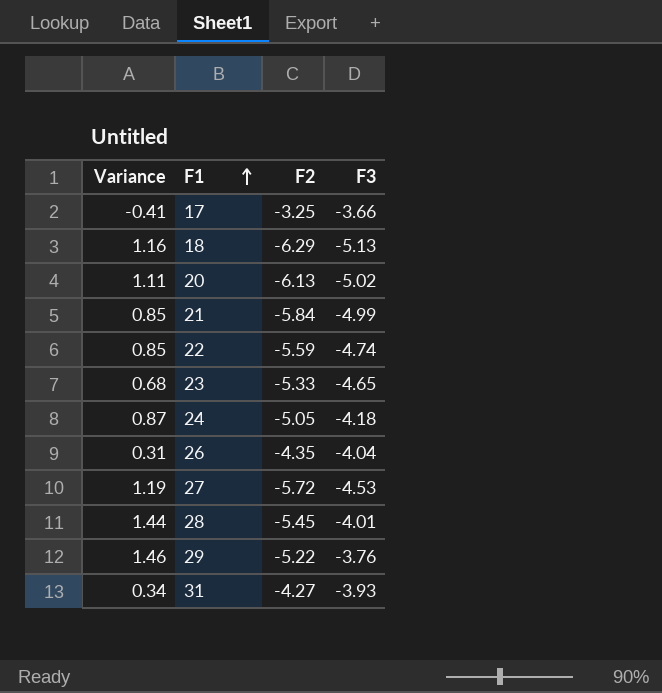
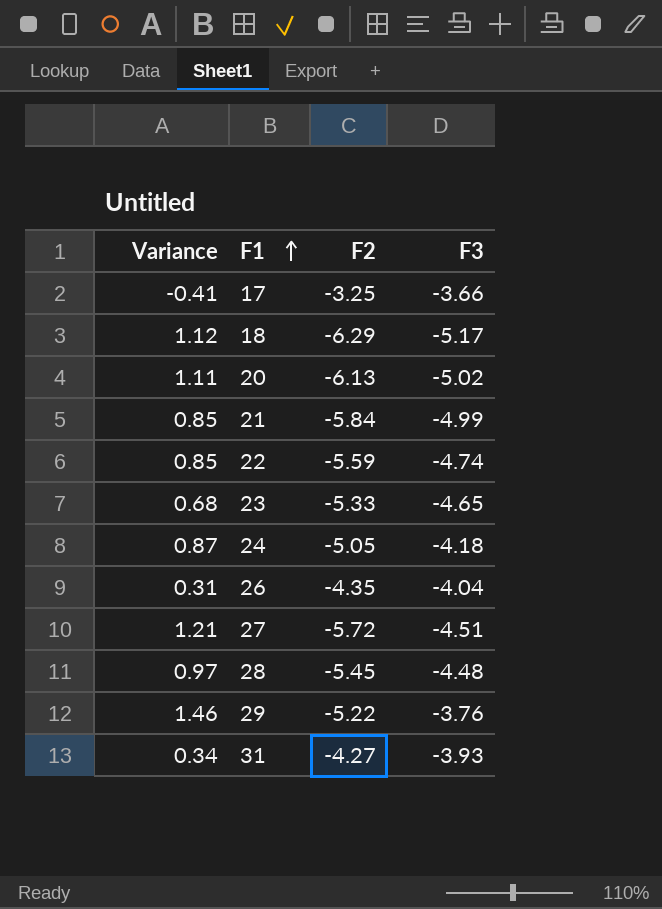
18 | Variance: 1.16 -> 1.12
18 | F3: -5.13 -> -5.17
27 | Variance: 1.19 -> 1.21
27 | F3: -4.53 -> -4.51
28 | Variance: 1.44 -> 0.97
28 | F3: -4.01 -> -4.48

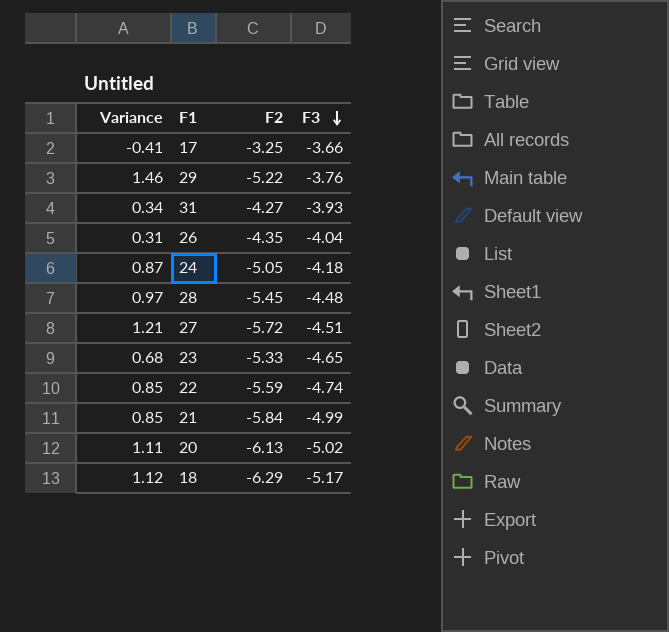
row order: F1 ascending -> F3 descending

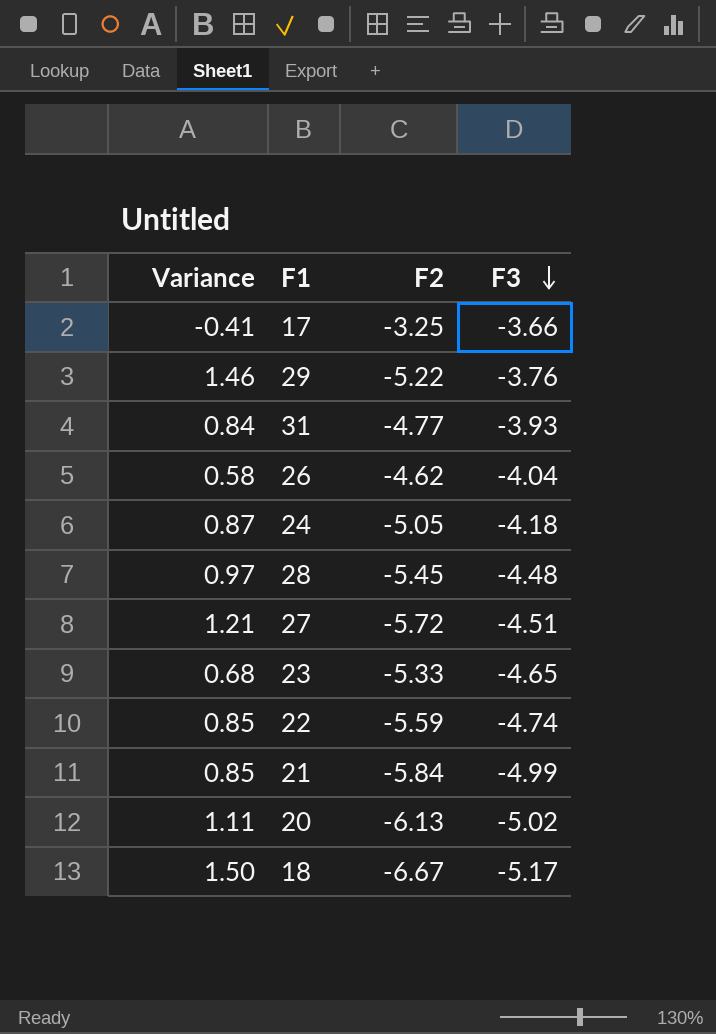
31 | Variance: 0.34 -> 0.84
31 | F2: -4.27 -> -4.77
26 | Variance: 0.31 -> 0.58
26 | F2: -4.35 -> -4.62
18 | Variance: 1.12 -> 1.50
18 | F2: -6.29 -> -6.67

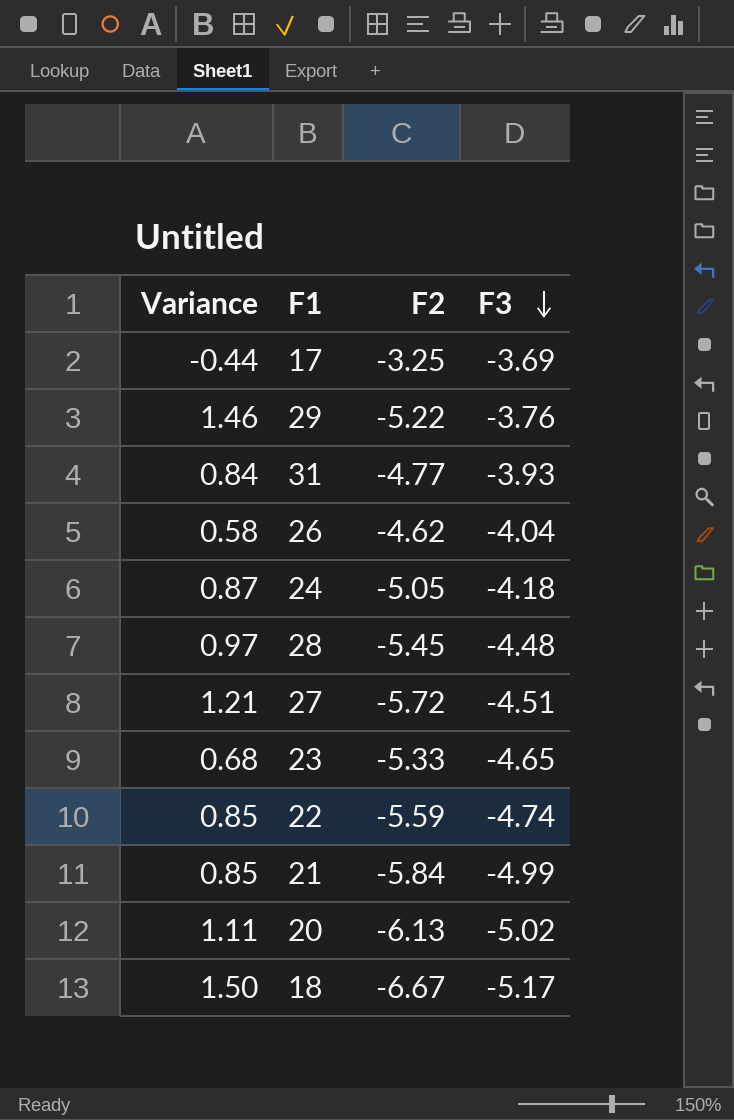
17 | Variance: -0.41 -> -0.44
17 | F3: -3.66 -> -3.69

